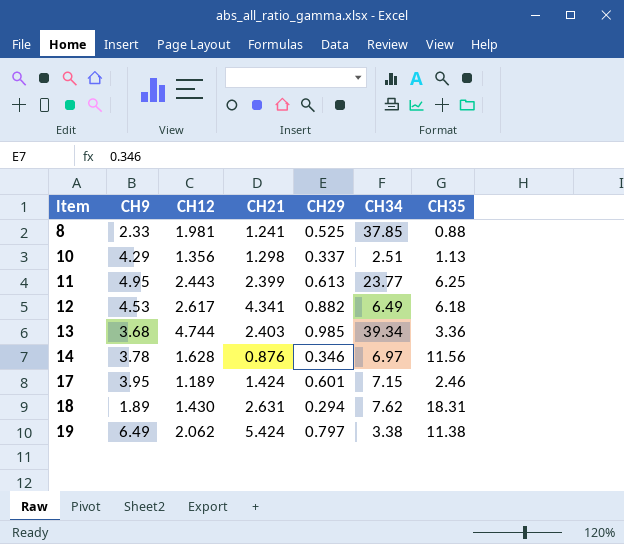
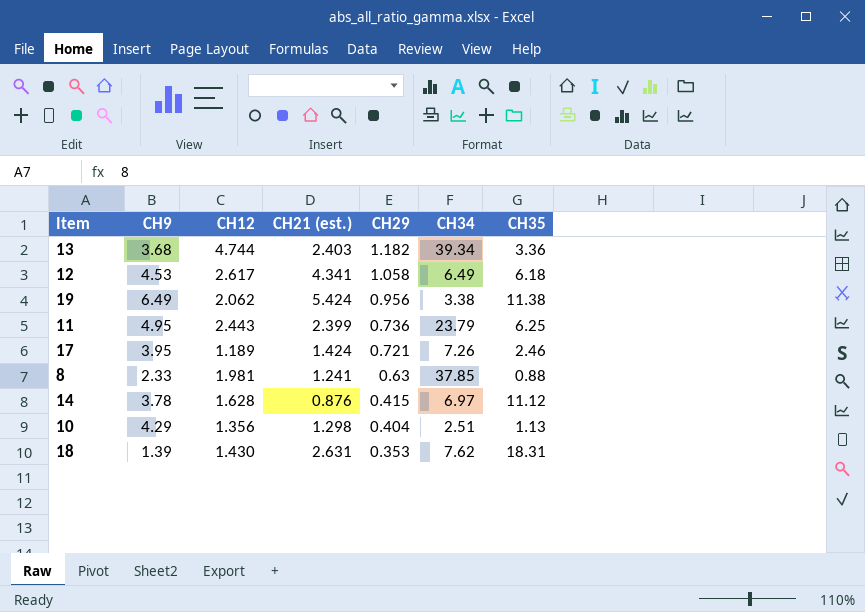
row order: Item ascending -> CH29 descending
column name: CH21 -> CH21 (est.)
13 | CH29: 0.985 -> 1.182
12 | CH29: 0.882 -> 1.058
19 | CH29: 0.797 -> 0.956
11 | CH29: 0.613 -> 0.736
11 | CH34: 23.77 -> 23.79
17 | CH29: 0.601 -> 0.721
17 | CH34: 7.15 -> 7.26
8 | CH29: 0.525 -> 0.63
14 | CH29: 0.346 -> 0.415
14 | CH35: 11.56 -> 11.12
10 | CH29: 0.337 -> 0.404
18 | CH9: 1.89 -> 1.39
18 | CH29: 0.294 -> 0.353

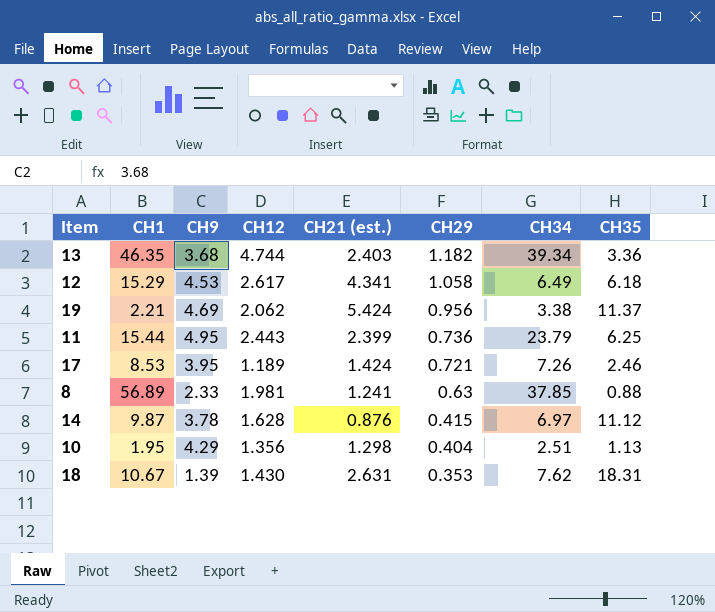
column CH1 | position: none -> 2
19 | CH9: 6.49 -> 4.69
19 | CH35: 11.38 -> 11.37

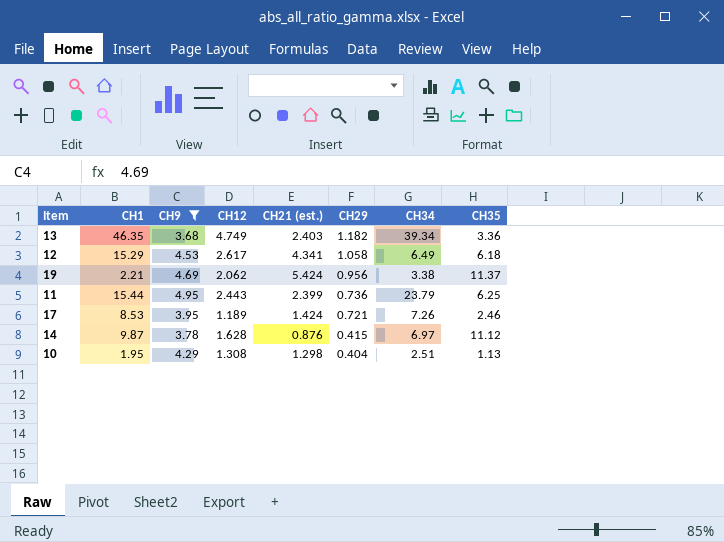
filter: none -> CH9 >= 3.68
13 | CH12: 4.744 -> 4.749
10 | CH12: 1.356 -> 1.308

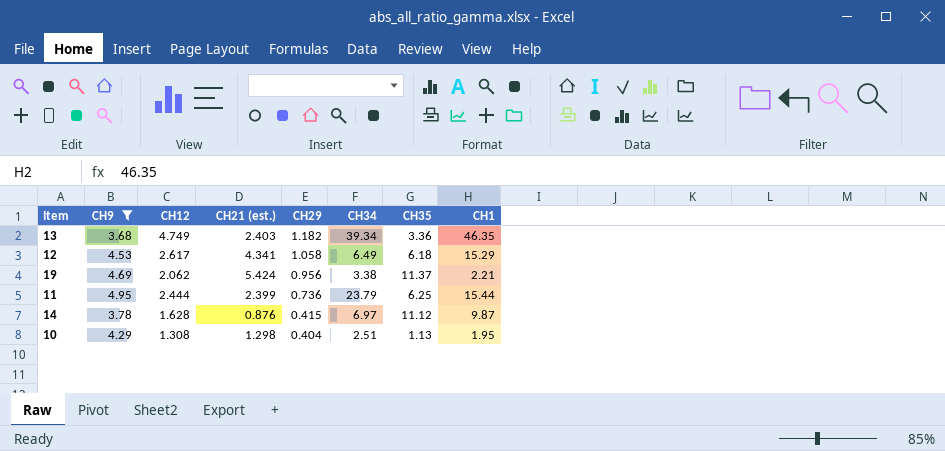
column CH1 | position: 2 -> 8
row 17: 8.53 | 3.95 | 1.189 | 1.424 | 0.721 | 7.26 | 2.46 -> none
11 | CH12: 2.443 -> 2.444

